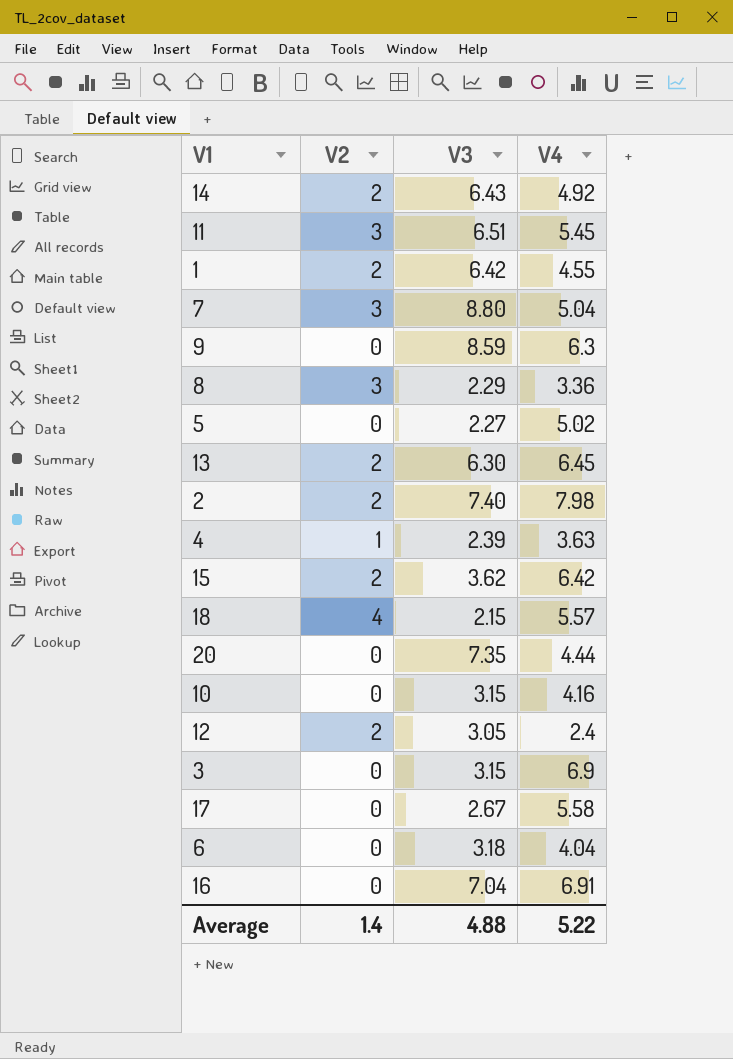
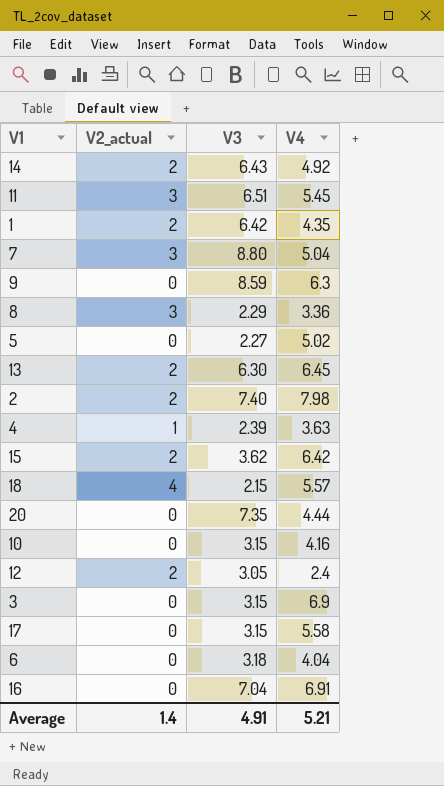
column name: V2 -> V2_actual
1 | V4: 4.55 -> 4.35
17 | V3: 2.67 -> 3.15
Average | V3: 4.88 -> 4.91
Average | V4: 5.22 -> 5.21

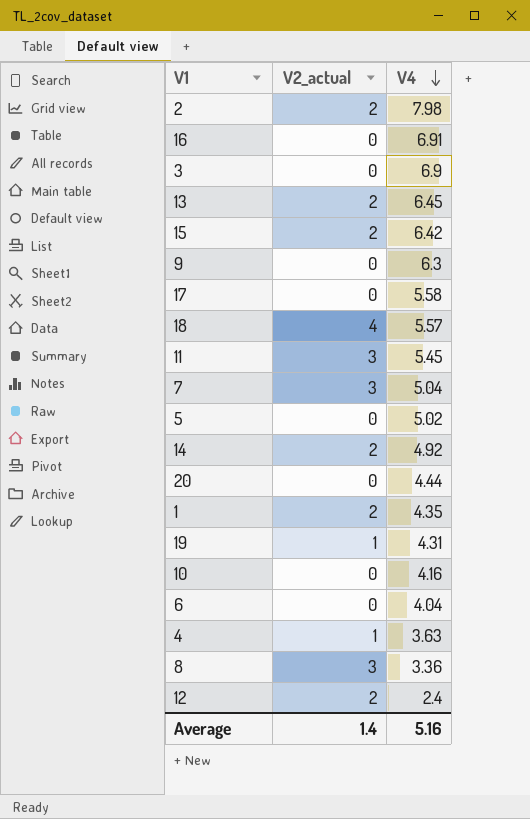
row order: none -> V4 descending
column V3 | position: 3 -> none
row 19: none -> 1 | 4.31
Average | V4: 5.21 -> 5.16

